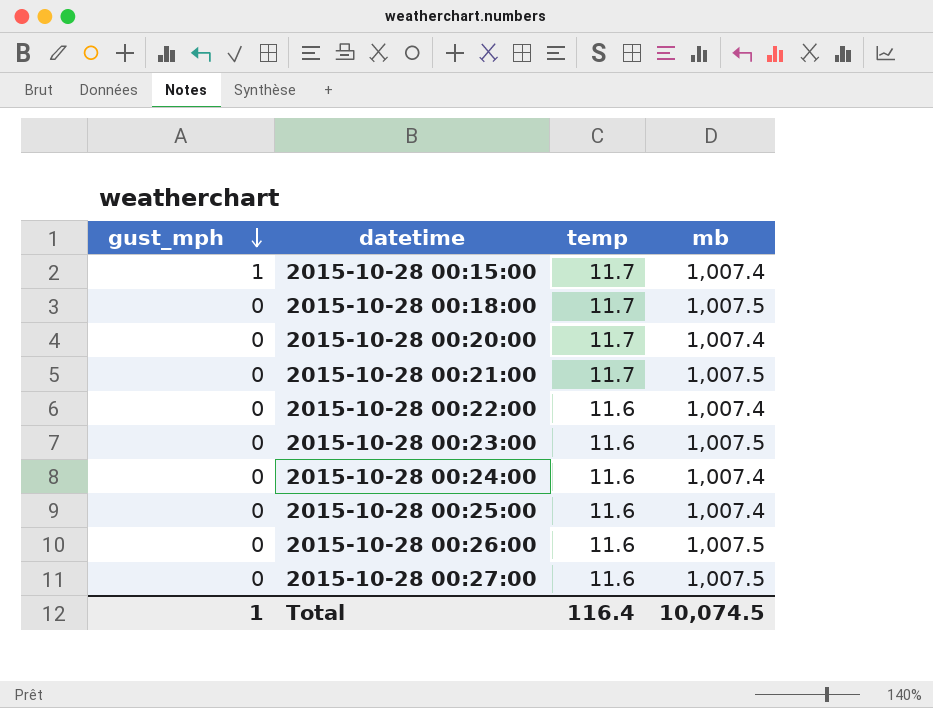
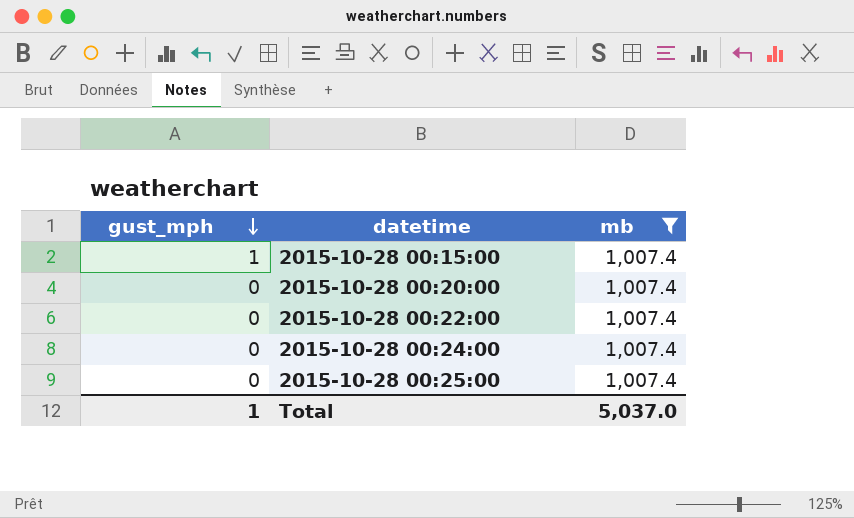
filter: none -> mb = 1,007.4
column temp | position: 3 -> none
Total | mb: 10,074.5 -> 5,037.0

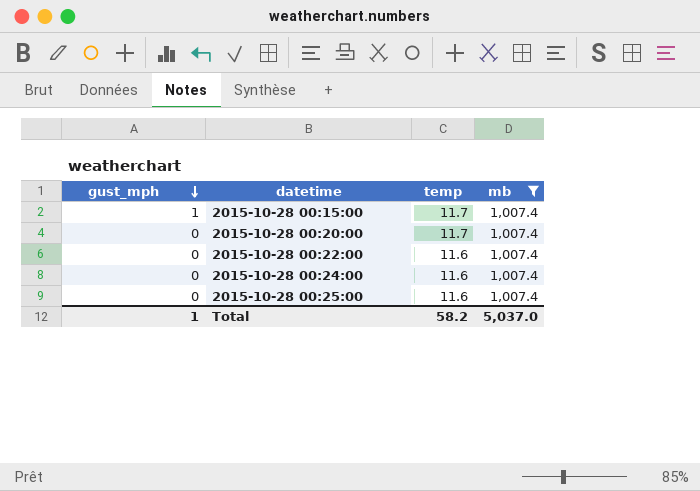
column temp | position: none -> 3

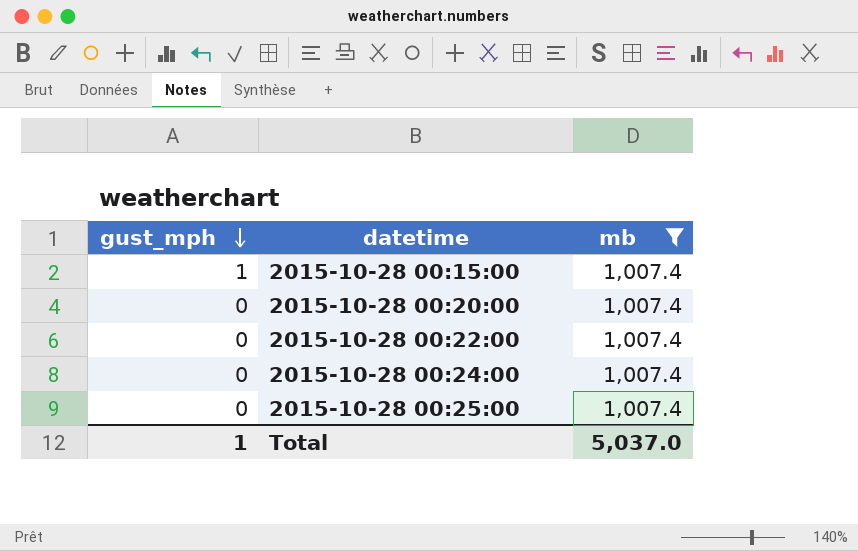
column temp | position: 3 -> none

